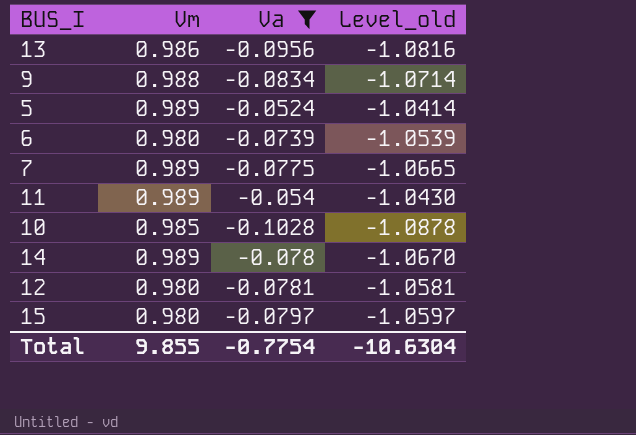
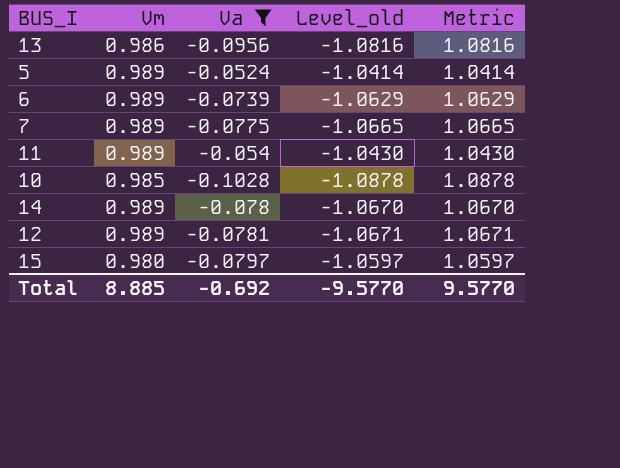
column Metric | formula: none -> [Vm] - [Va]
row 9: 0.988 | -0.0834 | -1.0714 -> none
6 | Vm: 0.980 -> 0.989
6 | Level_old: -1.0539 -> -1.0629
12 | Vm: 0.980 -> 0.989
12 | Level_old: -1.0581 -> -1.0671
Total | Vm: 9.855 -> 8.885
Total | Va: -0.7754 -> -0.692
Total | Level_old: -10.6304 -> -9.5770

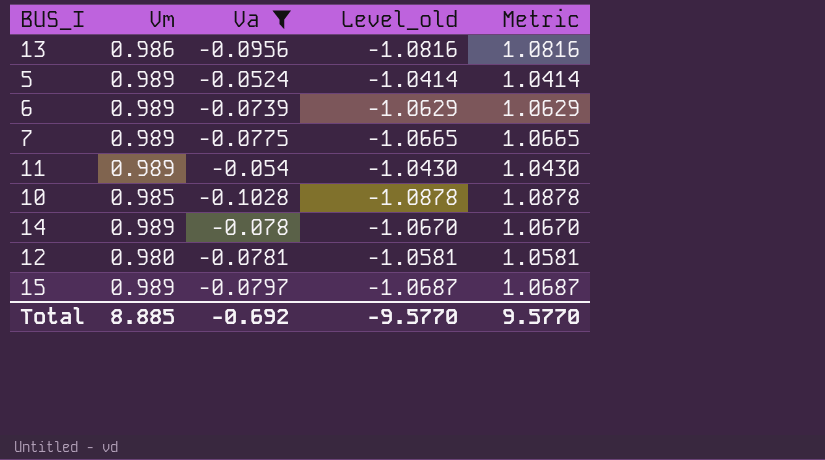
12 | Vm: 0.989 -> 0.980
12 | Level_old: -1.0671 -> -1.0581
12 | Metric: 1.0671 -> 1.0581
15 | Vm: 0.980 -> 0.989
15 | Level_old: -1.0597 -> -1.0687
15 | Metric: 1.0597 -> 1.0687

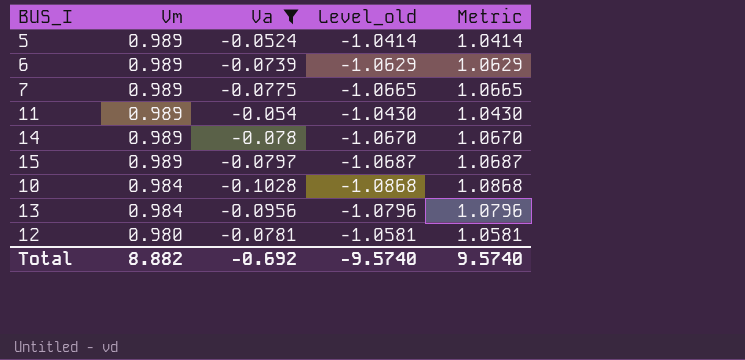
row order: none -> Vm descending
10 | Vm: 0.985 -> 0.984
10 | Level_old: -1.0878 -> -1.0868
10 | Metric: 1.0878 -> 1.0868
13 | Vm: 0.986 -> 0.984
13 | Level_old: -1.0816 -> -1.0796
13 | Metric: 1.0816 -> 1.0796
Total | Vm: 8.885 -> 8.882
Total | Level_old: -9.5770 -> -9.5740
Total | Metric: 9.5770 -> 9.5740

